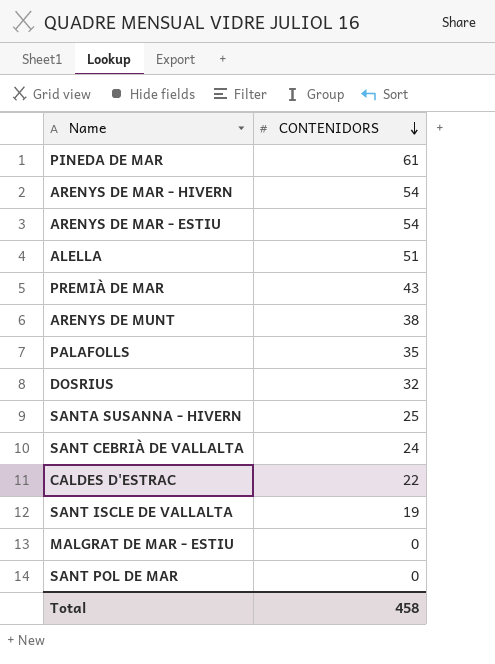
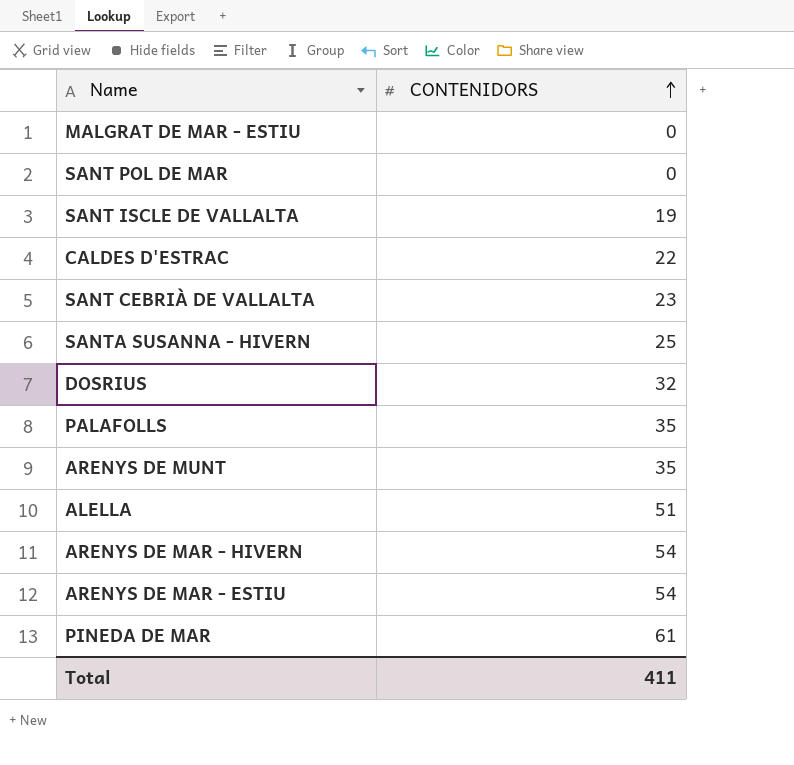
row order: CONTENIDORS descending -> CONTENIDORS ascending
row PREMIÀ DE MAR: 43 -> none
SANT CEBRIÀ DE VALLALTA | CONTENIDORS: 24 -> 23
ARENYS DE MUNT | CONTENIDORS: 38 -> 35
Total | CONTENIDORS: 458 -> 411

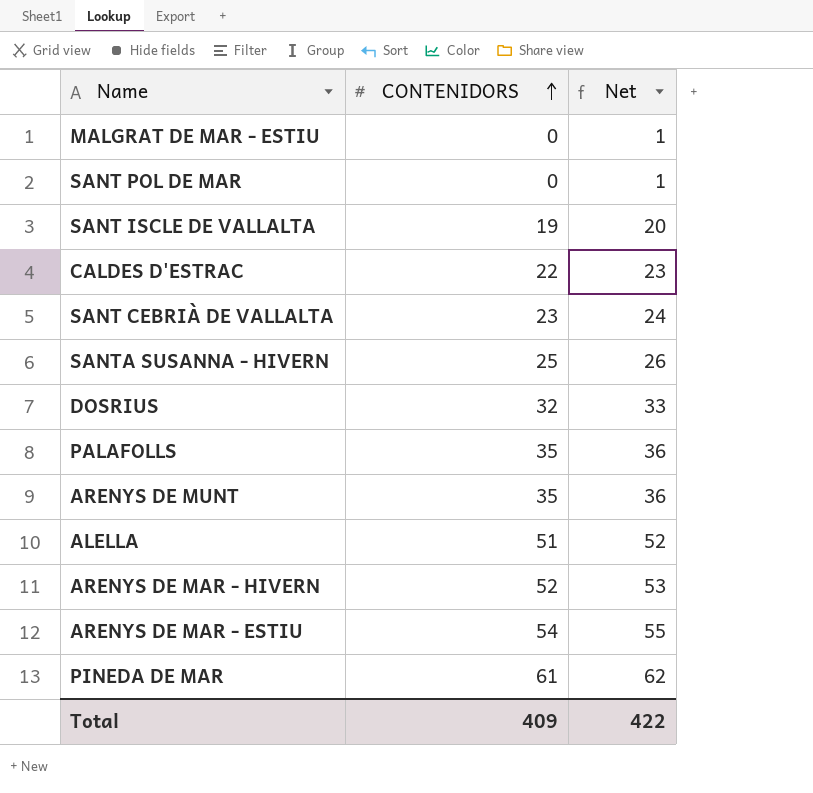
column Net | formula: none -> [CONTENIDORS] + 1
ARENYS DE MAR - HIVERN | CONTENIDORS: 54 -> 52
Total | CONTENIDORS: 411 -> 409

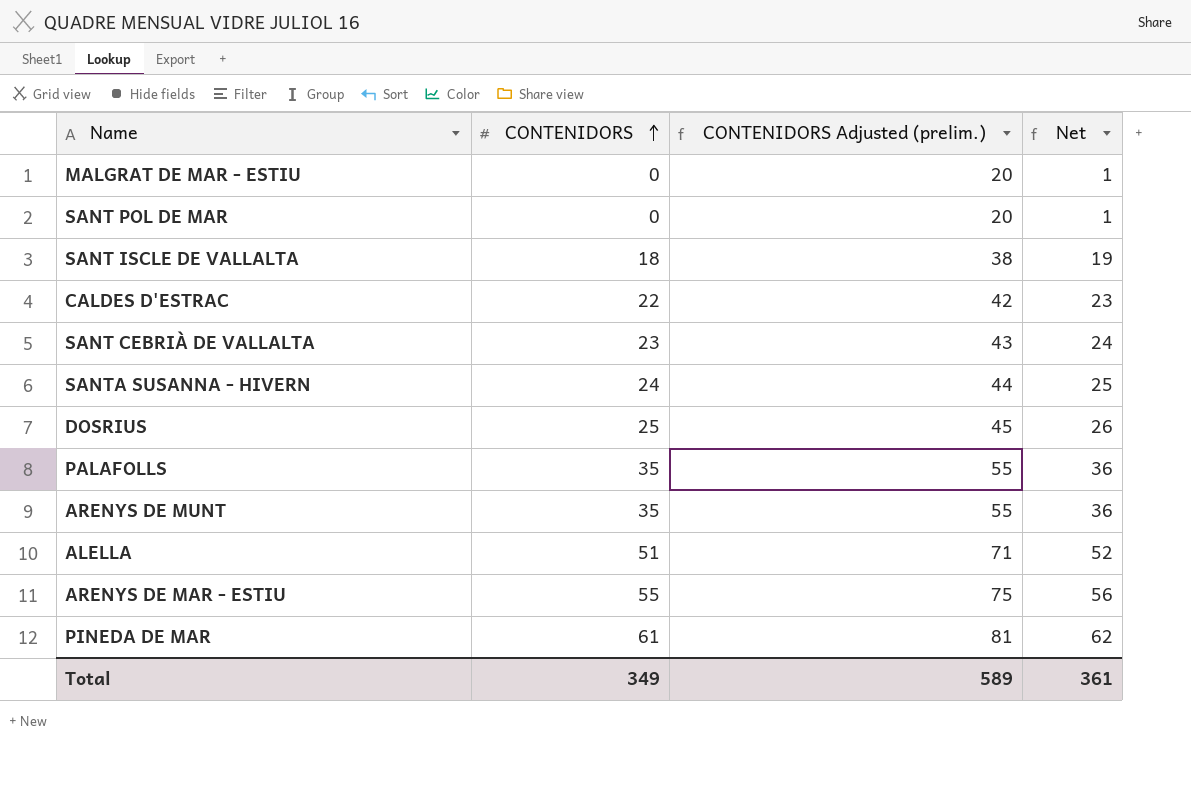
column CONTENIDORS Adjusted (prelim.) | formula: none -> [CONTENIDORS] + 20
row ARENYS DE MAR - HIVERN: 52 | 53 -> none
SANT ISCLE DE VALLALTA | CONTENIDORS: 19 -> 18
SANT ISCLE DE VALLALTA | Net: 20 -> 19
SANTA SUSANNA - HIVERN | CONTENIDORS: 25 -> 24
SANTA SUSANNA - HIVERN | Net: 26 -> 25
DOSRIUS | CONTENIDORS: 32 -> 25
DOSRIUS | Net: 33 -> 26
ARENYS DE MAR - ESTIU | CONTENIDORS: 54 -> 55
ARENYS DE MAR - ESTIU | Net: 55 -> 56
Total | CONTENIDORS: 409 -> 349
Total | Net: 422 -> 361

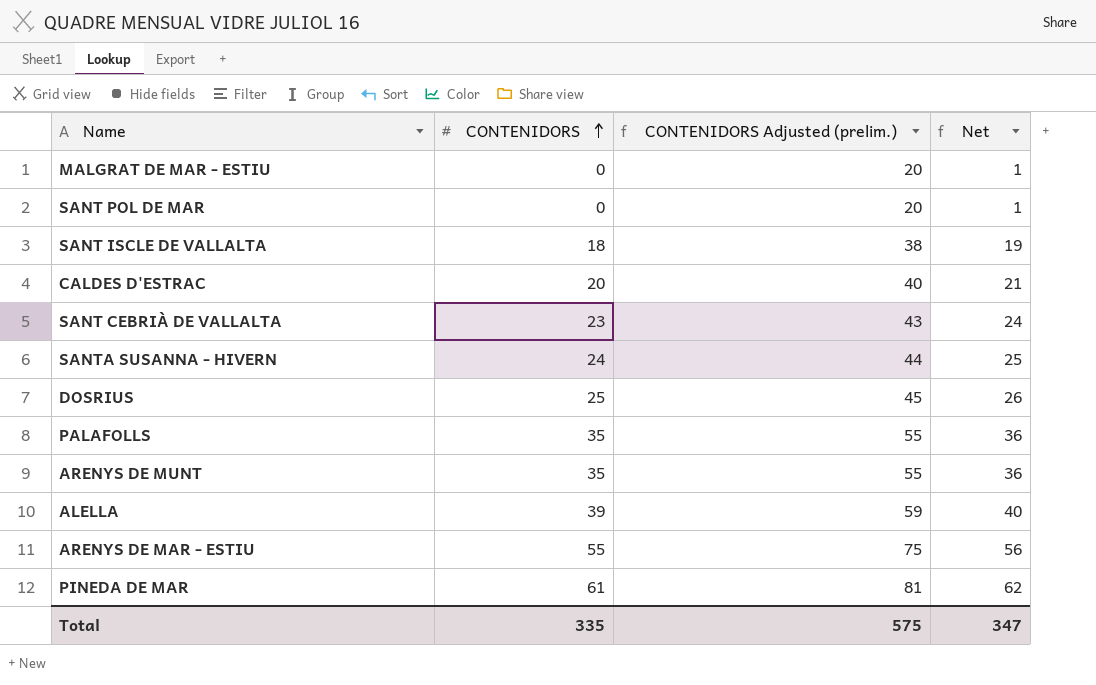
CALDES D'ESTRAC | CONTENIDORS: 22 -> 20
CALDES D'ESTRAC | CONTENIDORS Adjusted (prelim.): 42 -> 40
CALDES D'ESTRAC | Net: 23 -> 21
ALELLA | CONTENIDORS: 51 -> 39
ALELLA | CONTENIDORS Adjusted (prelim.): 71 -> 59
ALELLA | Net: 52 -> 40
Total | CONTENIDORS: 349 -> 335
Total | CONTENIDORS Adjusted (prelim.): 589 -> 575
Total | Net: 361 -> 347

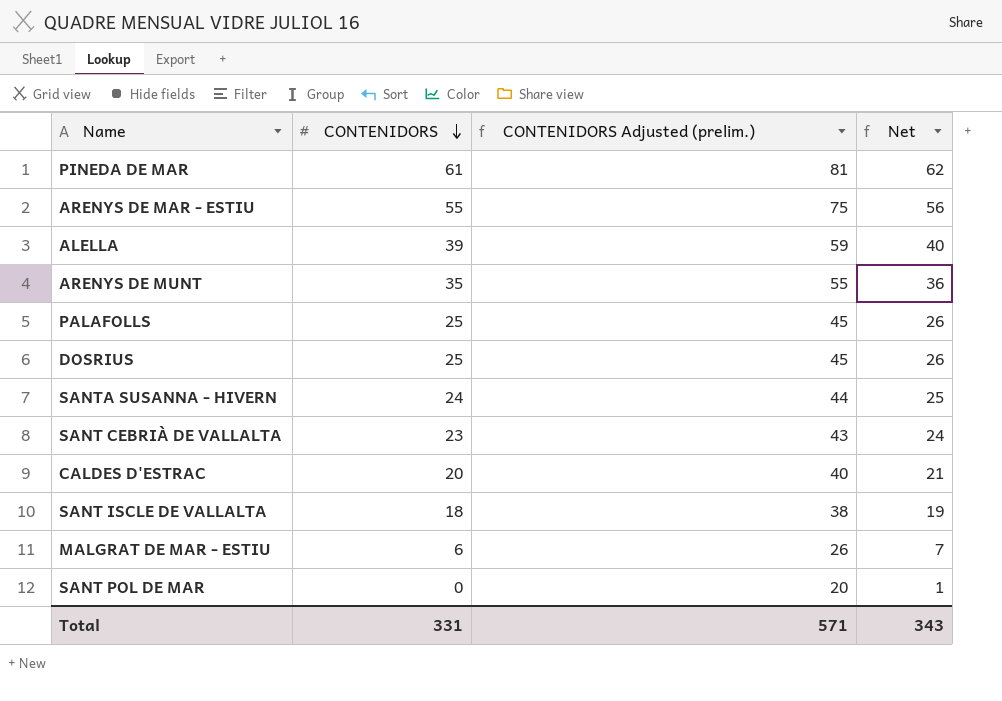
row order: CONTENIDORS ascending -> CONTENIDORS descending
PALAFOLLS | CONTENIDORS: 35 -> 25
PALAFOLLS | CONTENIDORS Adjusted (prelim.): 55 -> 45
PALAFOLLS | Net: 36 -> 26
MALGRAT DE MAR - ESTIU | CONTENIDORS: 0 -> 6
MALGRAT DE MAR - ESTIU | CONTENIDORS Adjusted (prelim.): 20 -> 26
MALGRAT DE MAR - ESTIU | Net: 1 -> 7
Total | CONTENIDORS: 335 -> 331
Total | CONTENIDORS Adjusted (prelim.): 575 -> 571
Total | Net: 347 -> 343

